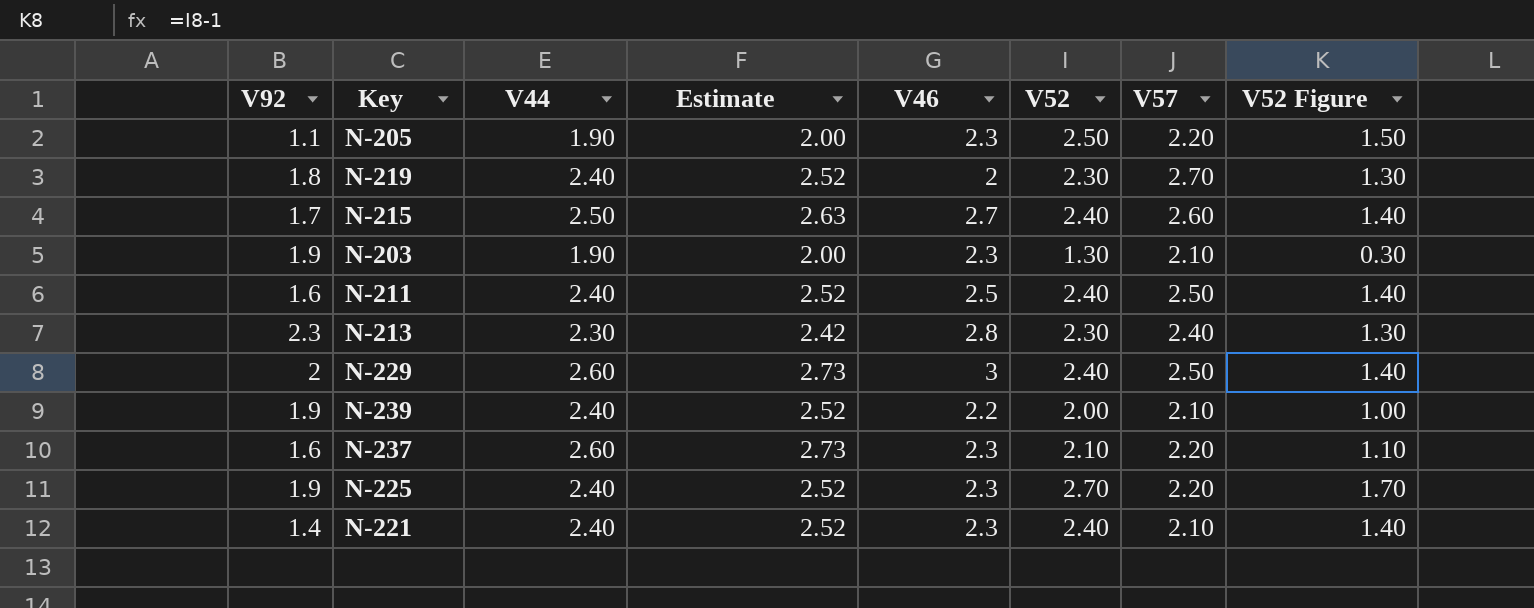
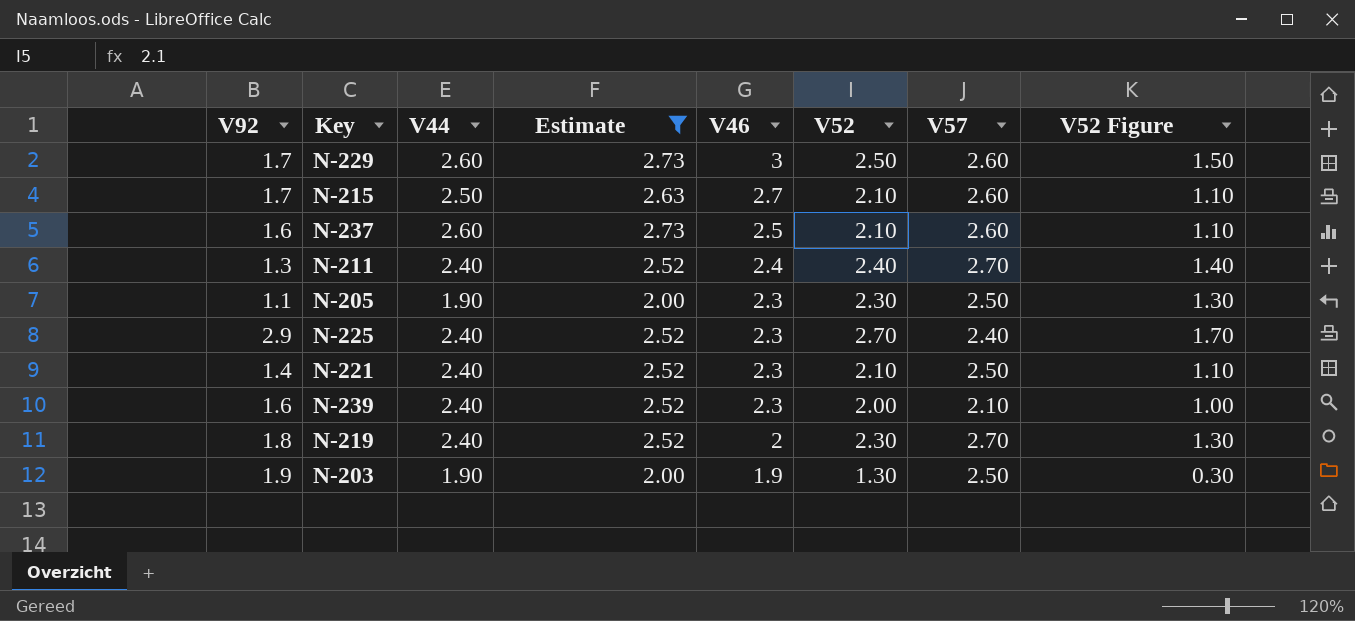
filter: none -> Estimate != 2.42
row order: none -> V46 descending
N-229 | V92: 2 -> 1.7
N-229 | V52: 2.40 -> 2.50
N-229 | V57: 2.50 -> 2.60
N-229 | V52 Figure: 1.40 -> 1.50
N-215 | V52: 2.40 -> 2.10
N-215 | V52 Figure: 1.40 -> 1.10
N-237 | V46: 2.3 -> 2.5
N-237 | V57: 2.20 -> 2.60
N-211 | V92: 1.6 -> 1.3
N-211 | V46: 2.5 -> 2.4
N-211 | V57: 2.50 -> 2.70
N-205 | V52: 2.50 -> 2.30
N-205 | V57: 2.20 -> 2.50
N-205 | V52 Figure: 1.50 -> 1.30
N-225 | V92: 1.9 -> 2.9
N-225 | V57: 2.20 -> 2.40
N-221 | V52: 2.40 -> 2.10
N-221 | V57: 2.10 -> 2.50
N-221 | V52 Figure: 1.40 -> 1.10
N-239 | V92: 1.9 -> 1.6
N-239 | V46: 2.2 -> 2.3
N-203 | V46: 2.3 -> 1.9
N-203 | V57: 2.10 -> 2.50

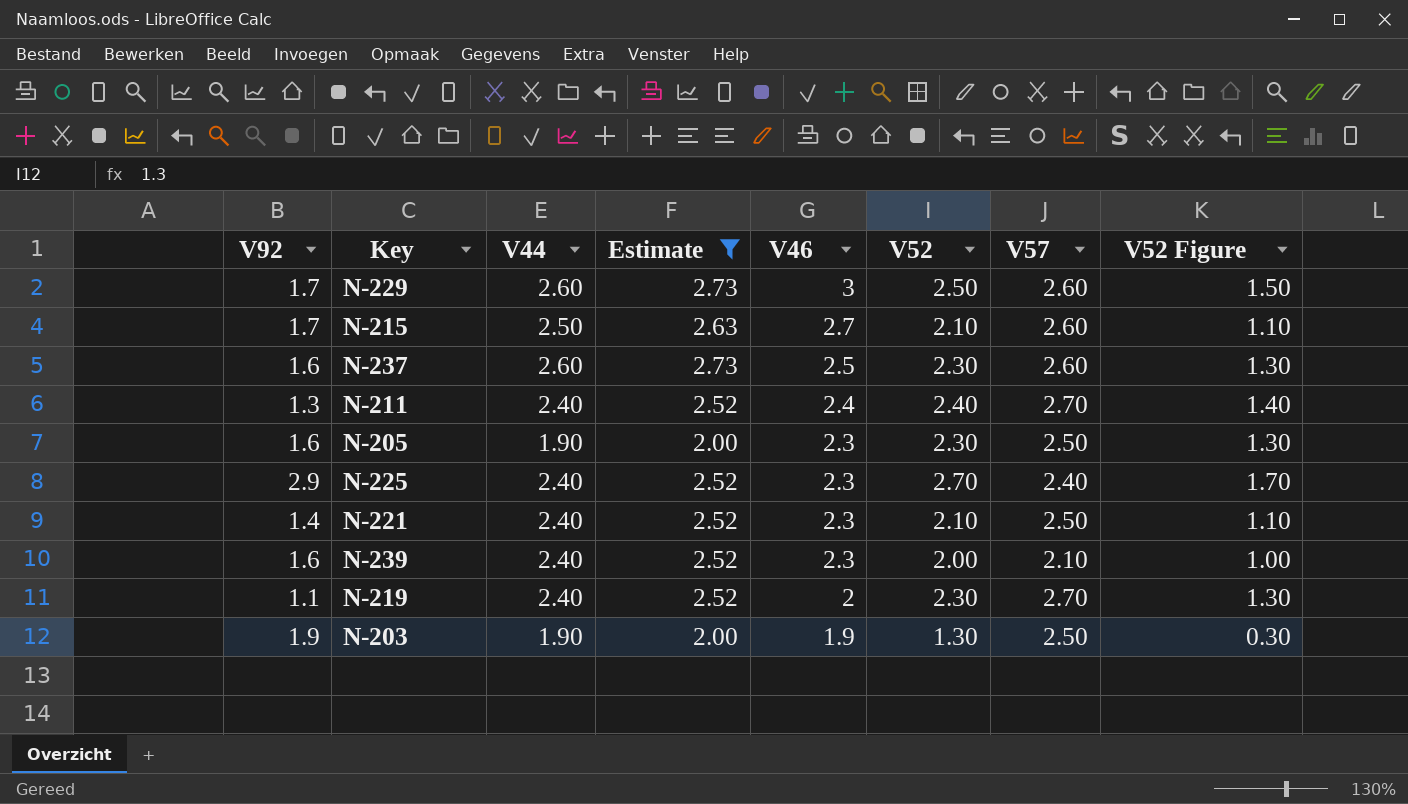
N-237 | V52: 2.10 -> 2.30
N-237 | V52 Figure: 1.10 -> 1.30
N-205 | V92: 1.1 -> 1.6
N-219 | V92: 1.8 -> 1.1

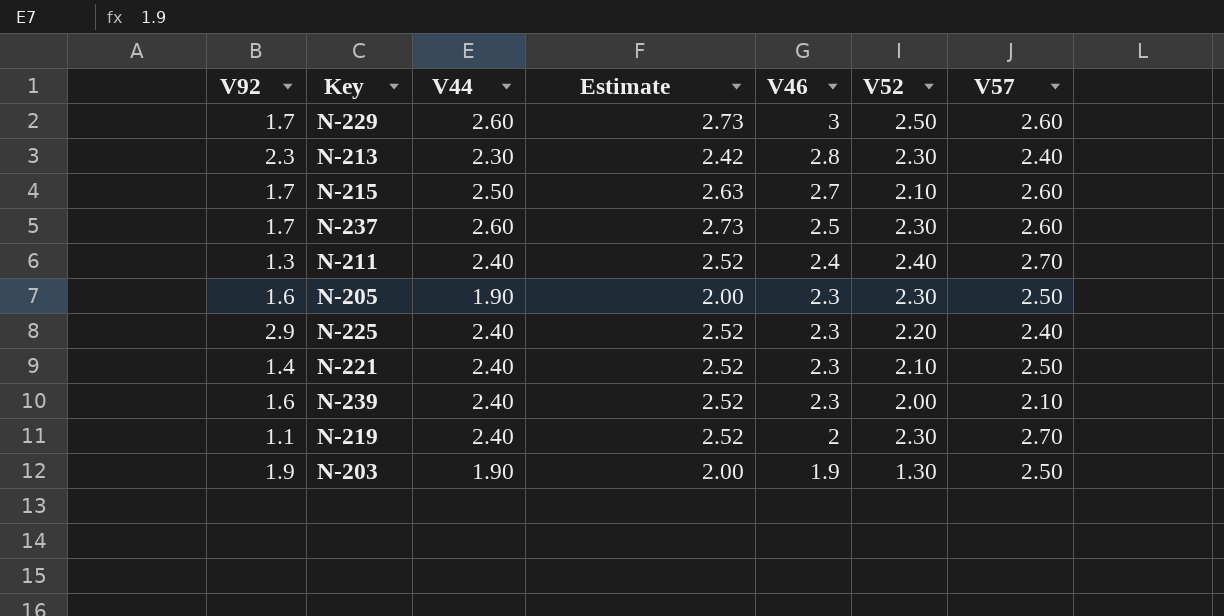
filter: Estimate != 2.42 -> none
column V52 Figure | formula: [V52] - 1 -> none
N-237 | V92: 1.6 -> 1.7
N-225 | V52: 2.70 -> 2.20

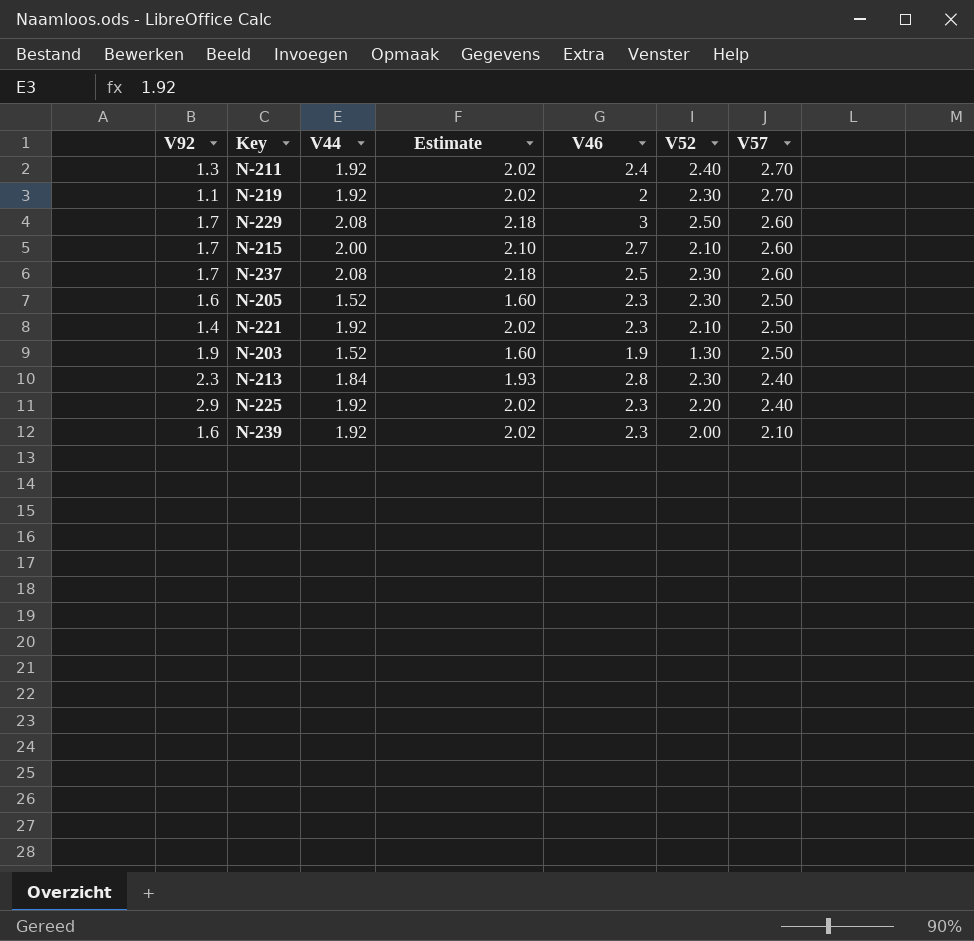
row order: V46 descending -> V57 descending
N-211 | V44: 2.40 -> 1.92
N-211 | Estimate: 2.52 -> 2.02
N-219 | V44: 2.40 -> 1.92
N-219 | Estimate: 2.52 -> 2.02
N-229 | V44: 2.60 -> 2.08
N-229 | Estimate: 2.73 -> 2.18
N-215 | V44: 2.50 -> 2.00
N-215 | Estimate: 2.63 -> 2.10
N-237 | V44: 2.60 -> 2.08
N-237 | Estimate: 2.73 -> 2.18
N-205 | V44: 1.90 -> 1.52
N-205 | Estimate: 2.00 -> 1.60
N-221 | V44: 2.40 -> 1.92
N-221 | Estimate: 2.52 -> 2.02
N-203 | V44: 1.90 -> 1.52
N-203 | Estimate: 2.00 -> 1.60
N-213 | V44: 2.30 -> 1.84
N-213 | Estimate: 2.42 -> 1.93
N-225 | V44: 2.40 -> 1.92
N-225 | Estimate: 2.52 -> 2.02
N-239 | V44: 2.40 -> 1.92
N-239 | Estimate: 2.52 -> 2.02

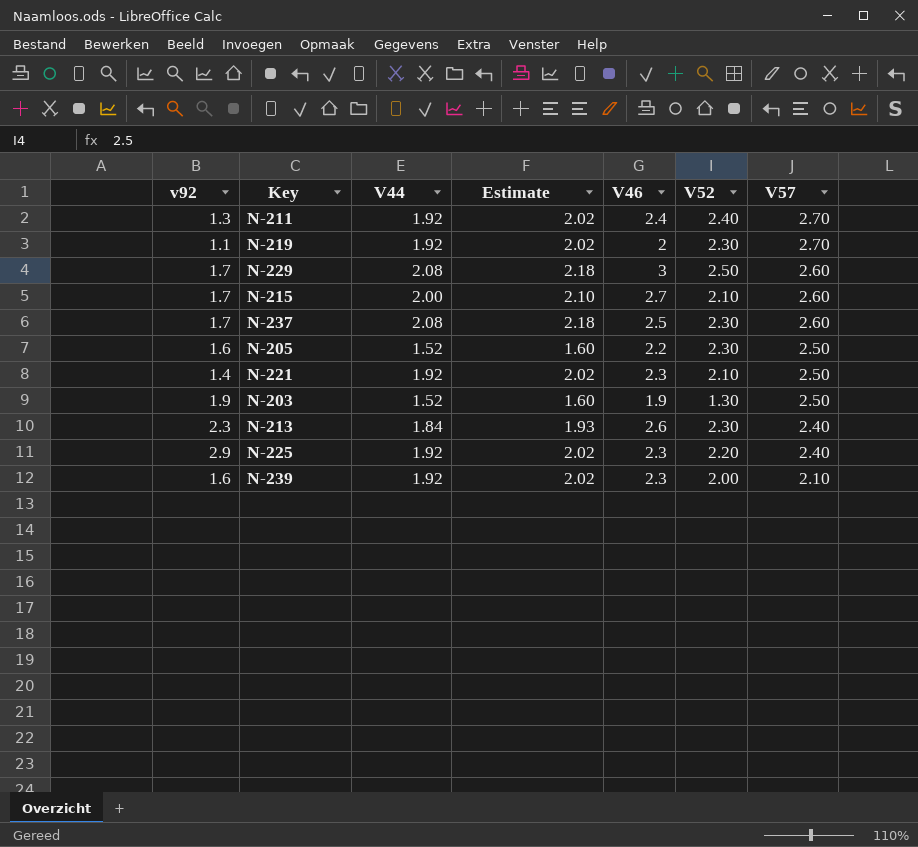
column name: V92 -> v92
N-205 | V46: 2.3 -> 2.2
N-213 | V46: 2.8 -> 2.6

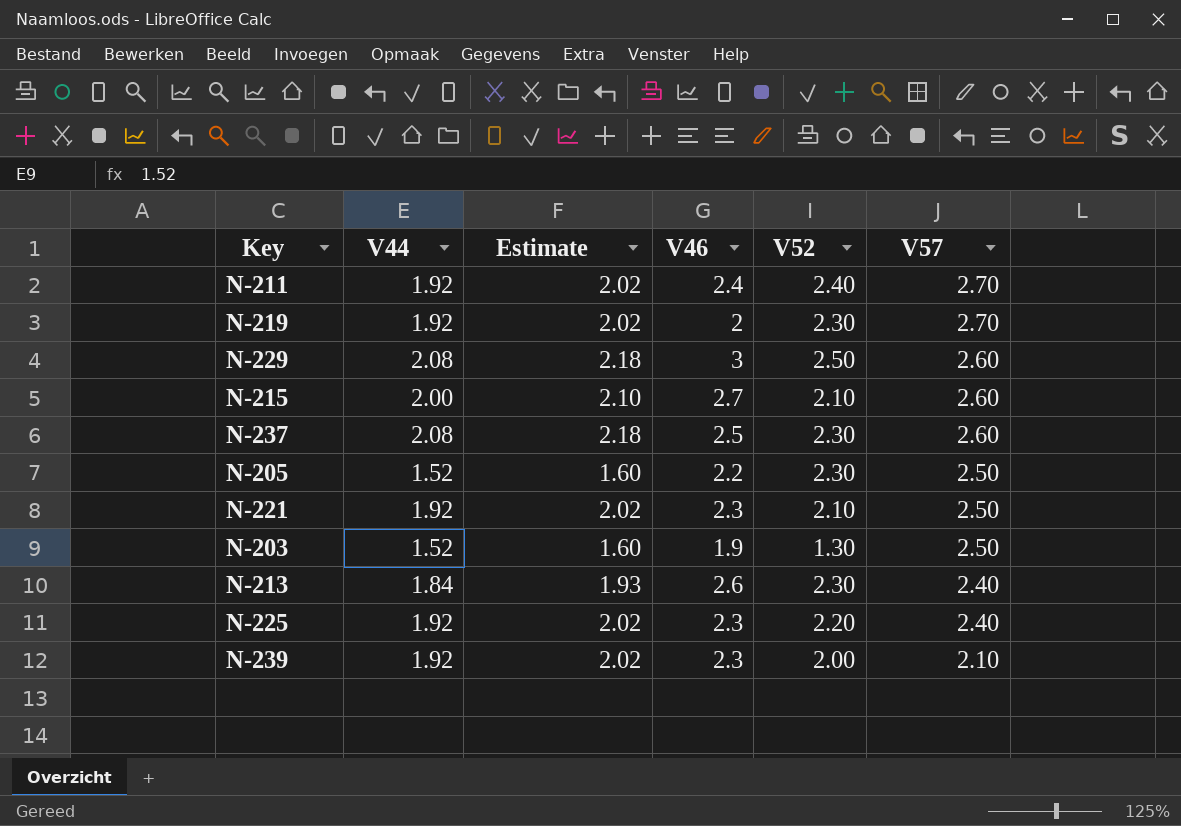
column v92 | position: 1 -> none

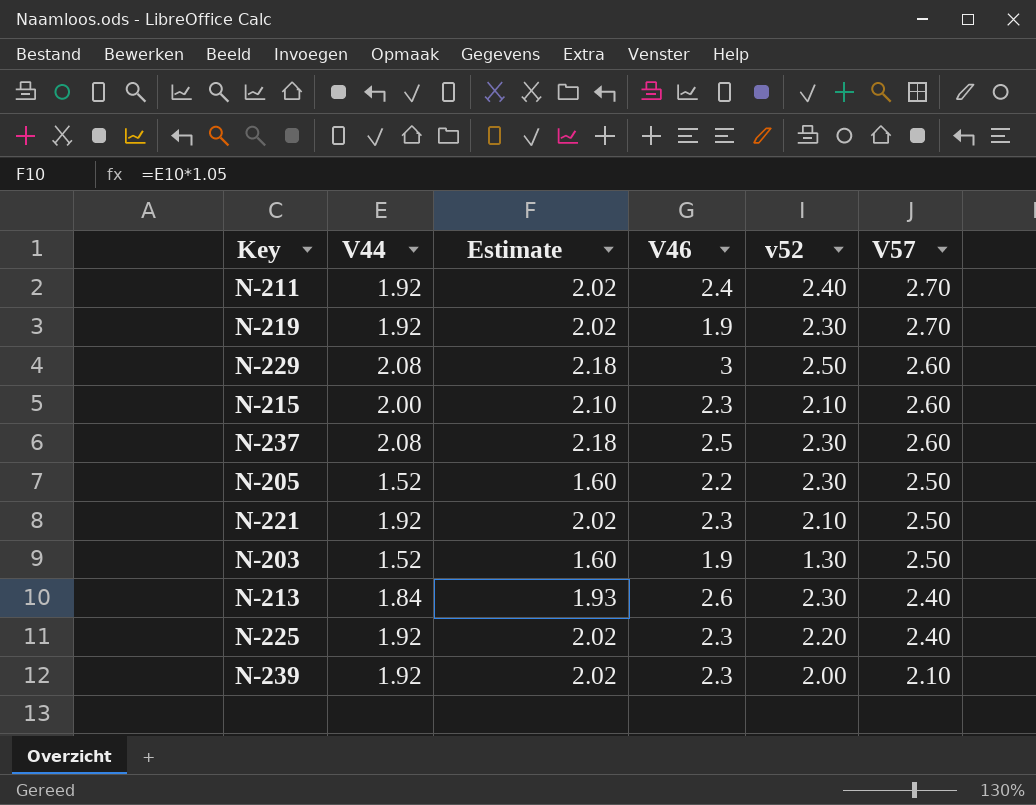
column name: V52 -> v52
N-219 | V46: 2 -> 1.9
N-215 | V46: 2.7 -> 2.3

